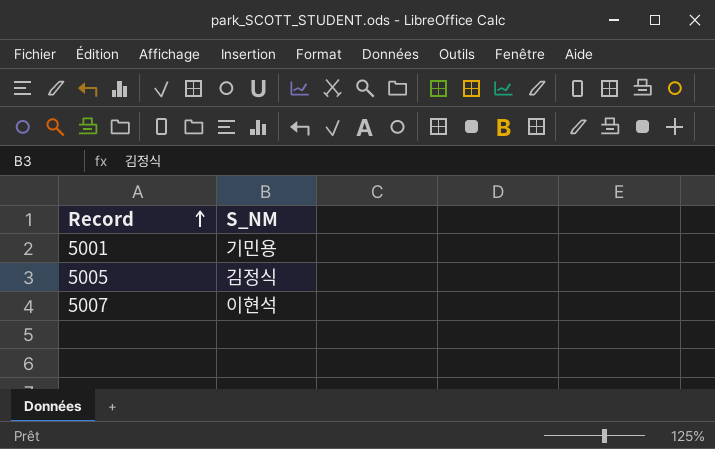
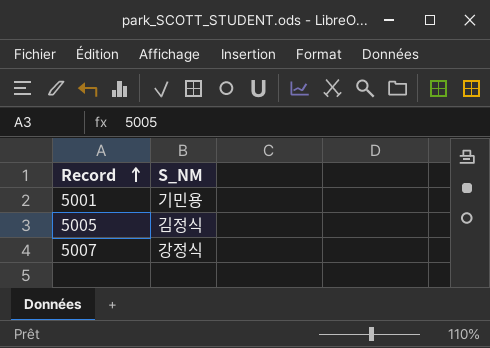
5007 | S_NM: 이현석 -> 강정식

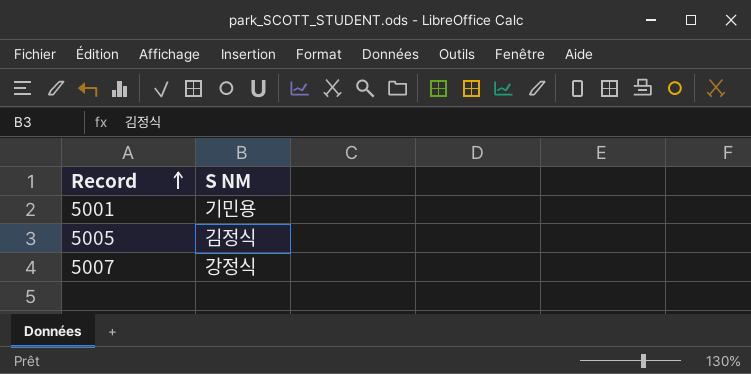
column name: S_NM -> S NM

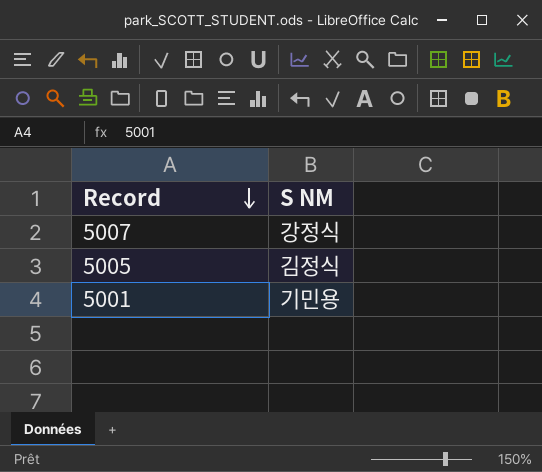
row order: Record ascending -> Record descending

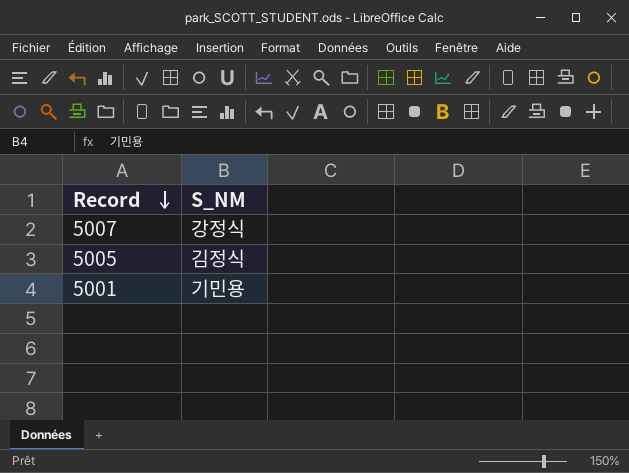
column name: S NM -> S_NM

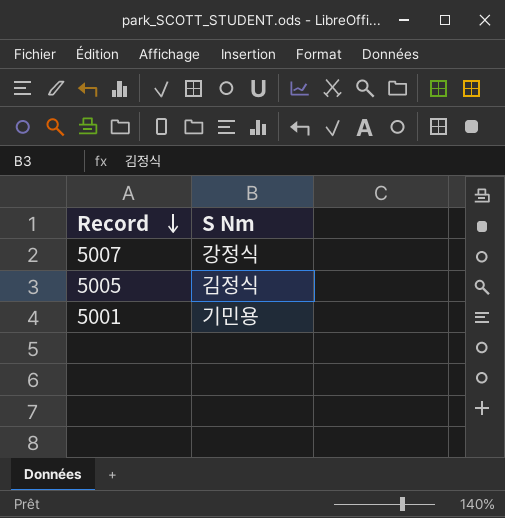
column name: S_NM -> S Nm

